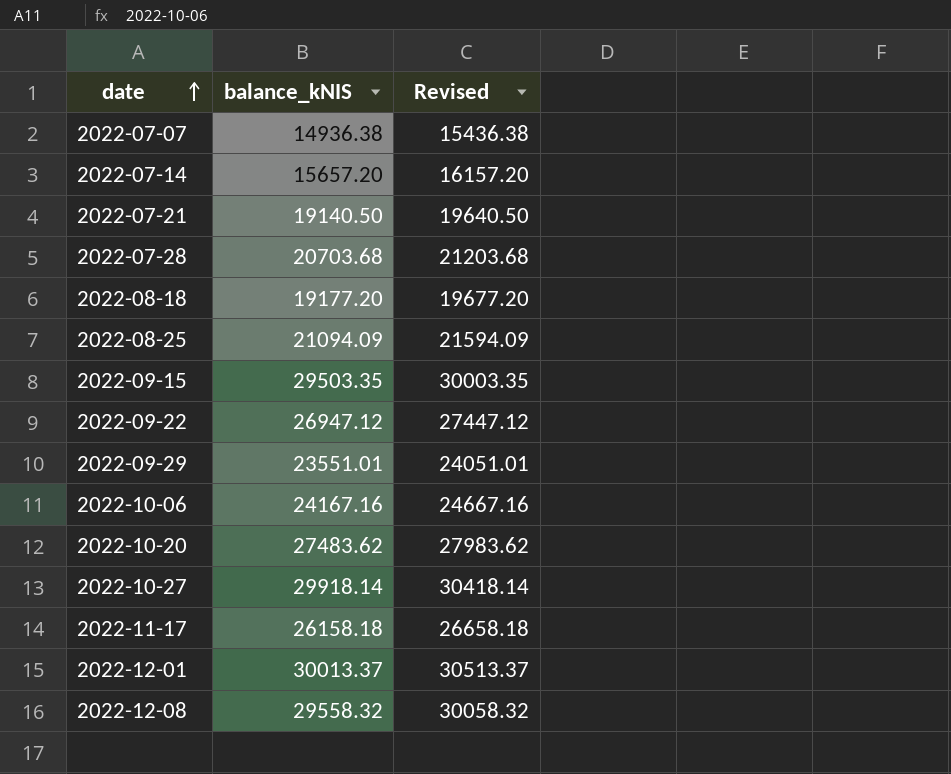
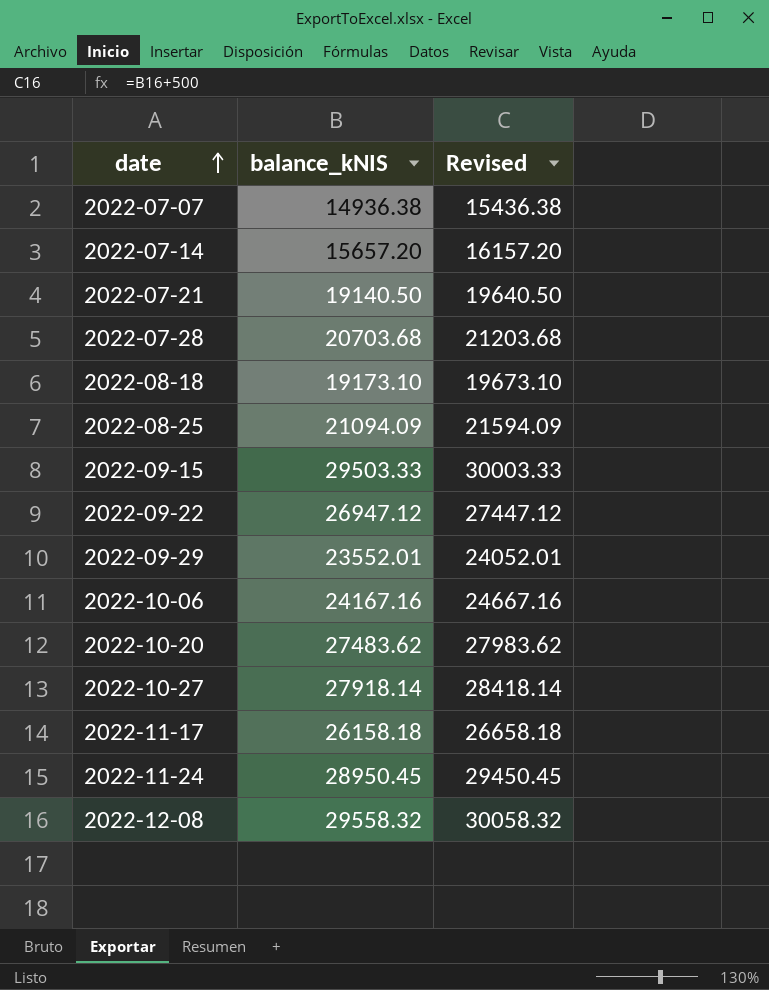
row 2022-12-01: 30013.37 | 30513.37 -> none
2022-08-18 | balance_kNIS: 19177.20 -> 19173.10
2022-08-18 | Revised: 19677.20 -> 19673.10
2022-09-15 | balance_kNIS: 29503.35 -> 29503.33
2022-09-15 | Revised: 30003.35 -> 30003.33
2022-09-29 | balance_kNIS: 23551.01 -> 23552.01
2022-09-29 | Revised: 24051.01 -> 24052.01
2022-10-27 | balance_kNIS: 29918.14 -> 27918.14
2022-10-27 | Revised: 30418.14 -> 28418.14
row 2022-11-24: none -> 28950.45 | 29450.45

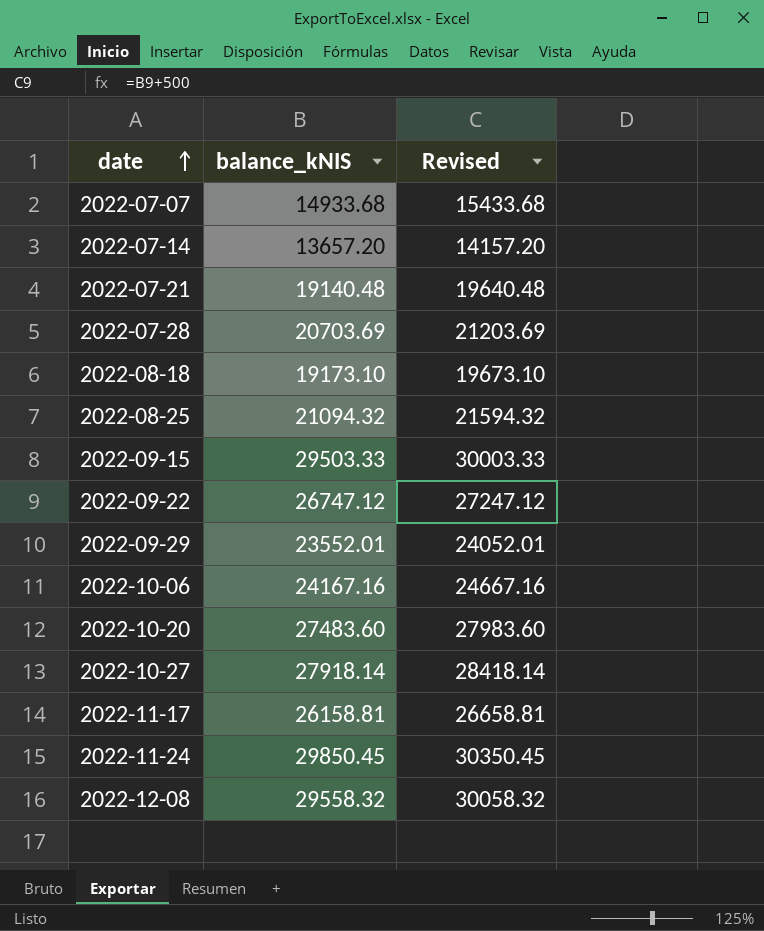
2022-07-07 | balance_kNIS: 14936.38 -> 14933.68
2022-07-07 | Revised: 15436.38 -> 15433.68
2022-07-14 | balance_kNIS: 15657.20 -> 13657.20
2022-07-14 | Revised: 16157.20 -> 14157.20
2022-07-21 | balance_kNIS: 19140.50 -> 19140.48
2022-07-21 | Revised: 19640.50 -> 19640.48
2022-07-28 | balance_kNIS: 20703.68 -> 20703.69
2022-07-28 | Revised: 21203.68 -> 21203.69
2022-08-25 | balance_kNIS: 21094.09 -> 21094.32
2022-08-25 | Revised: 21594.09 -> 21594.32
2022-09-22 | balance_kNIS: 26947.12 -> 26747.12
2022-09-22 | Revised: 27447.12 -> 27247.12
2022-10-20 | balance_kNIS: 27483.62 -> 27483.60
2022-10-20 | Revised: 27983.62 -> 27983.60
2022-11-17 | balance_kNIS: 26158.18 -> 26158.81
2022-11-17 | Revised: 26658.18 -> 26658.81
2022-11-24 | balance_kNIS: 28950.45 -> 29850.45
2022-11-24 | Revised: 29450.45 -> 30350.45

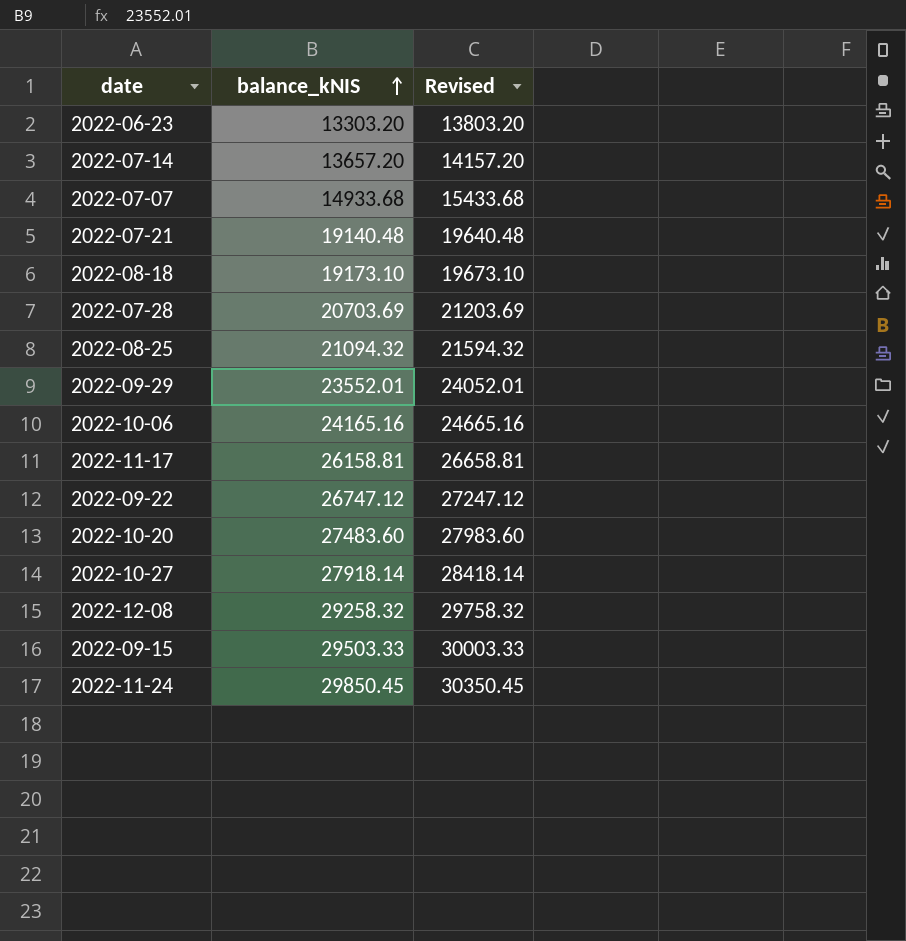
row order: date ascending -> balance_kNIS ascending
row 2022-06-23: none -> 13303.20 | 13803.20
2022-10-06 | balance_kNIS: 24167.16 -> 24165.16
2022-10-06 | Revised: 24667.16 -> 24665.16
2022-12-08 | balance_kNIS: 29558.32 -> 29258.32
2022-12-08 | Revised: 30058.32 -> 29758.32

